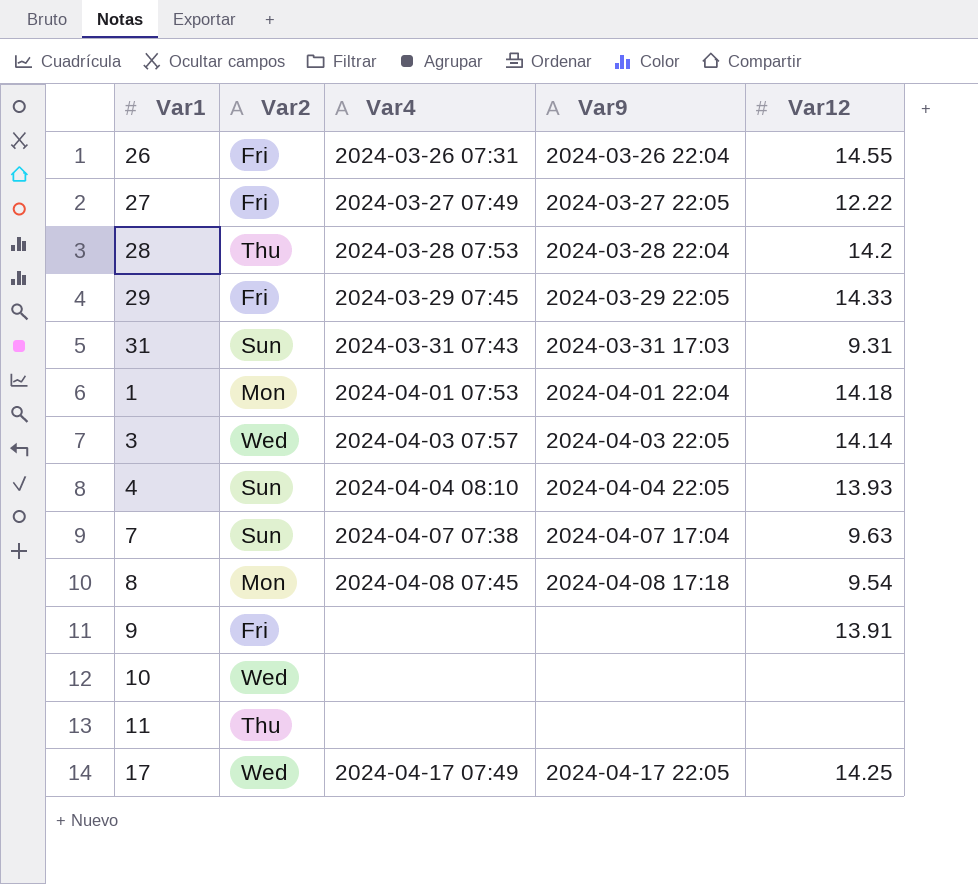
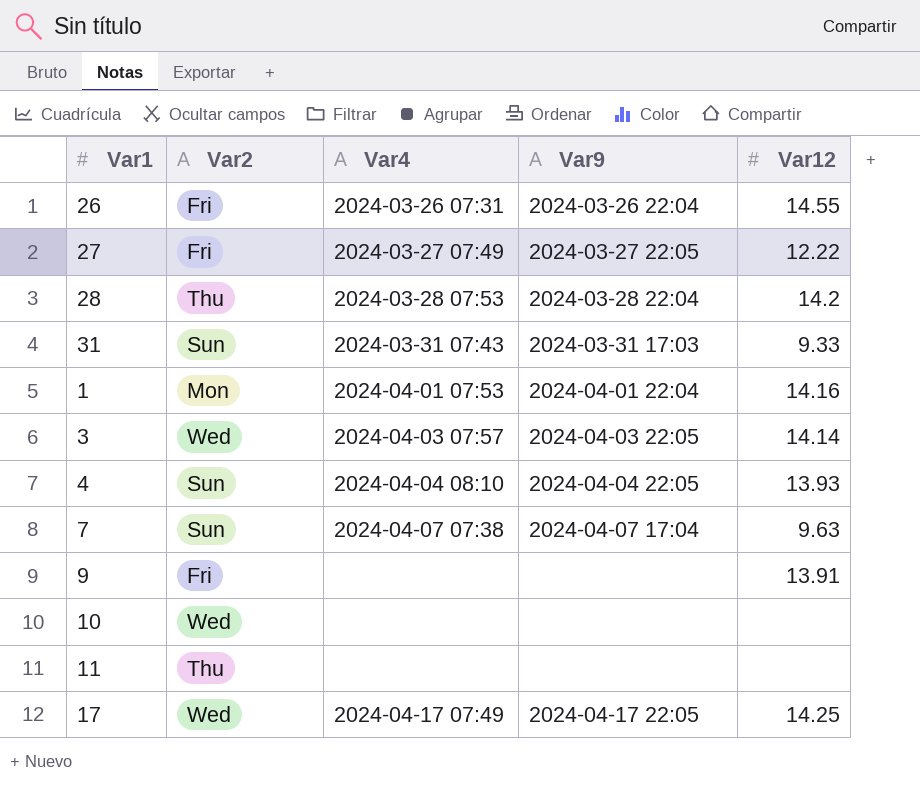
row 29: Fri | 2024-03-29 07:45 | 2024-03-29 22:05 | 14.33 -> none
row 8: Mon | 2024-04-08 07:45 | 2024-04-08 17:18 | 9.54 -> none
31 | Var12: 9.31 -> 9.33
1 | Var12: 14.18 -> 14.16

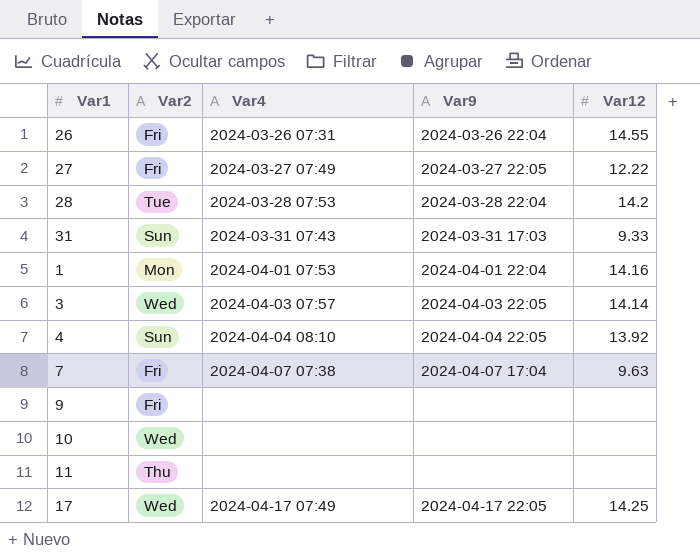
28 | Var2: Thu -> Tue
4 | Var12: 13.93 -> 13.92
7 | Var2: Sun -> Fri
9 | Var12: 13.91 -> none

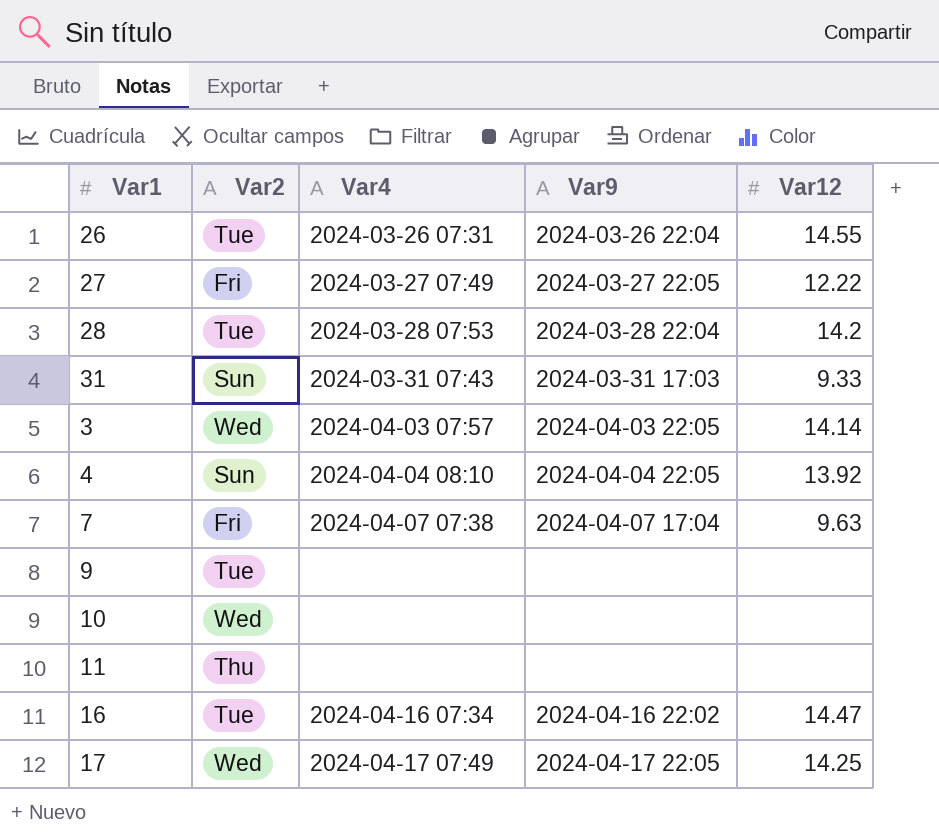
row 1: Mon | 2024-04-01 07:53 | 2024-04-01 22:04 | 14.16 -> none
26 | Var2: Fri -> Tue
9 | Var2: Fri -> Tue
row 16: none -> Tue | 2024-04-16 07:34 | 2024-04-16 22:02 | 14.47

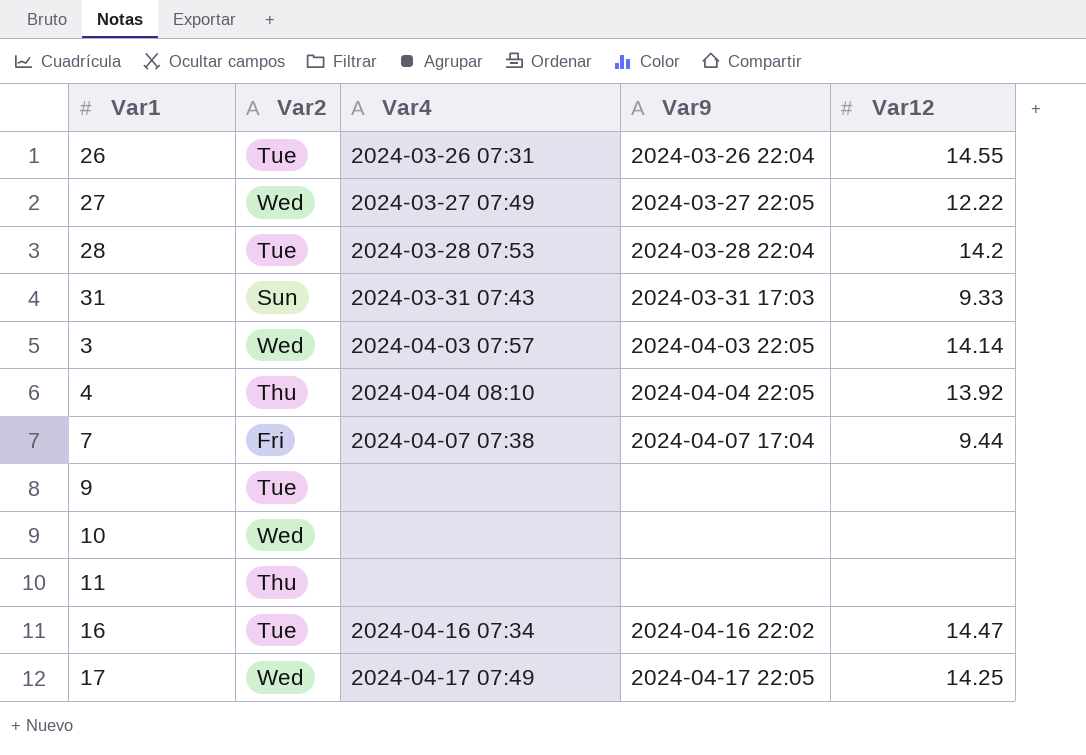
27 | Var2: Fri -> Wed
4 | Var2: Sun -> Thu
7 | Var12: 9.63 -> 9.44

